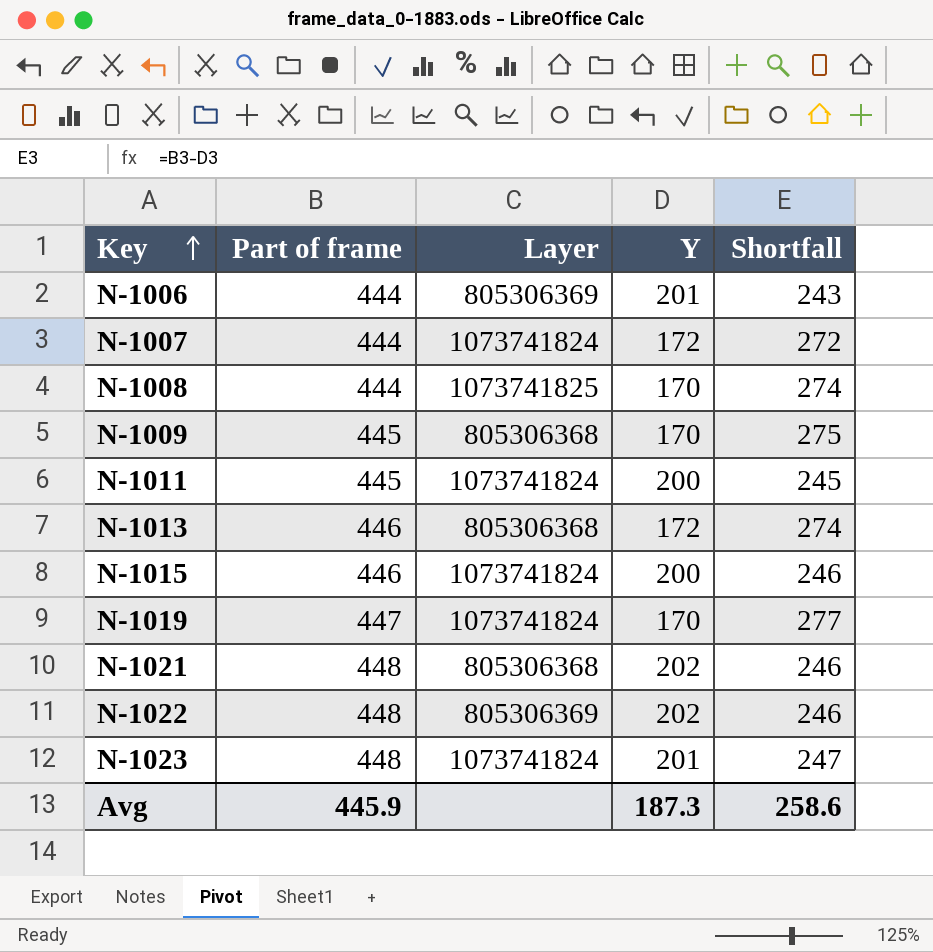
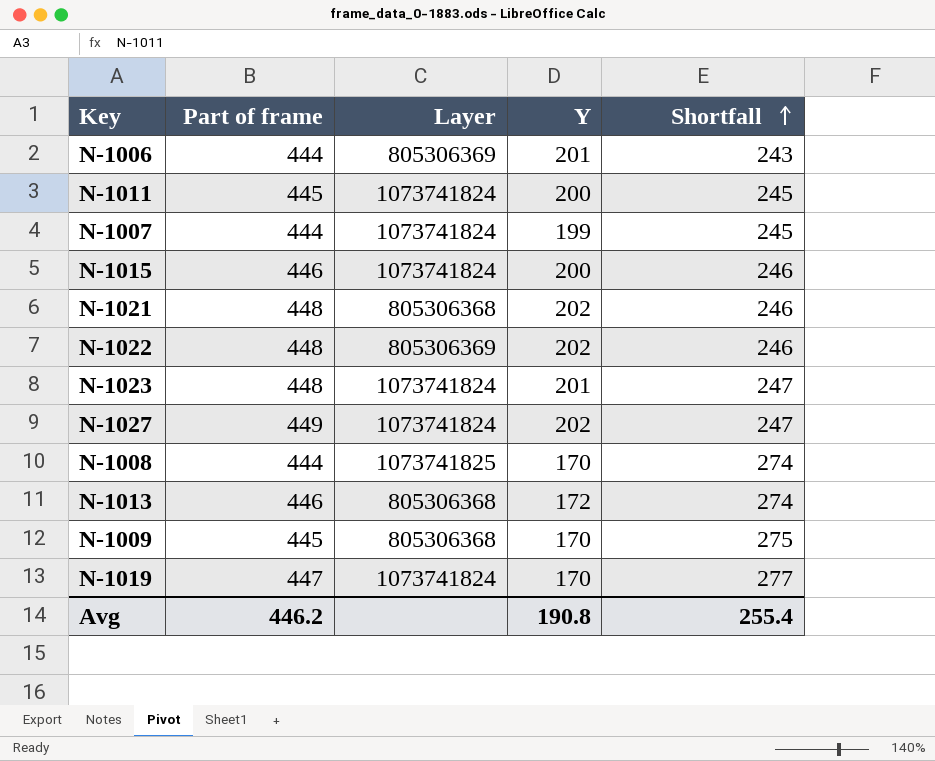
row order: Key ascending -> Shortfall ascending
N-1007 | Y: 172 -> 199
N-1007 | Shortfall: 272 -> 245
row N-1027: none -> 449 | 1073741824 | 202 | 247
Avg | Part of frame: 445.9 -> 446.2
Avg | Y: 187.3 -> 190.8
Avg | Shortfall: 258.6 -> 255.4

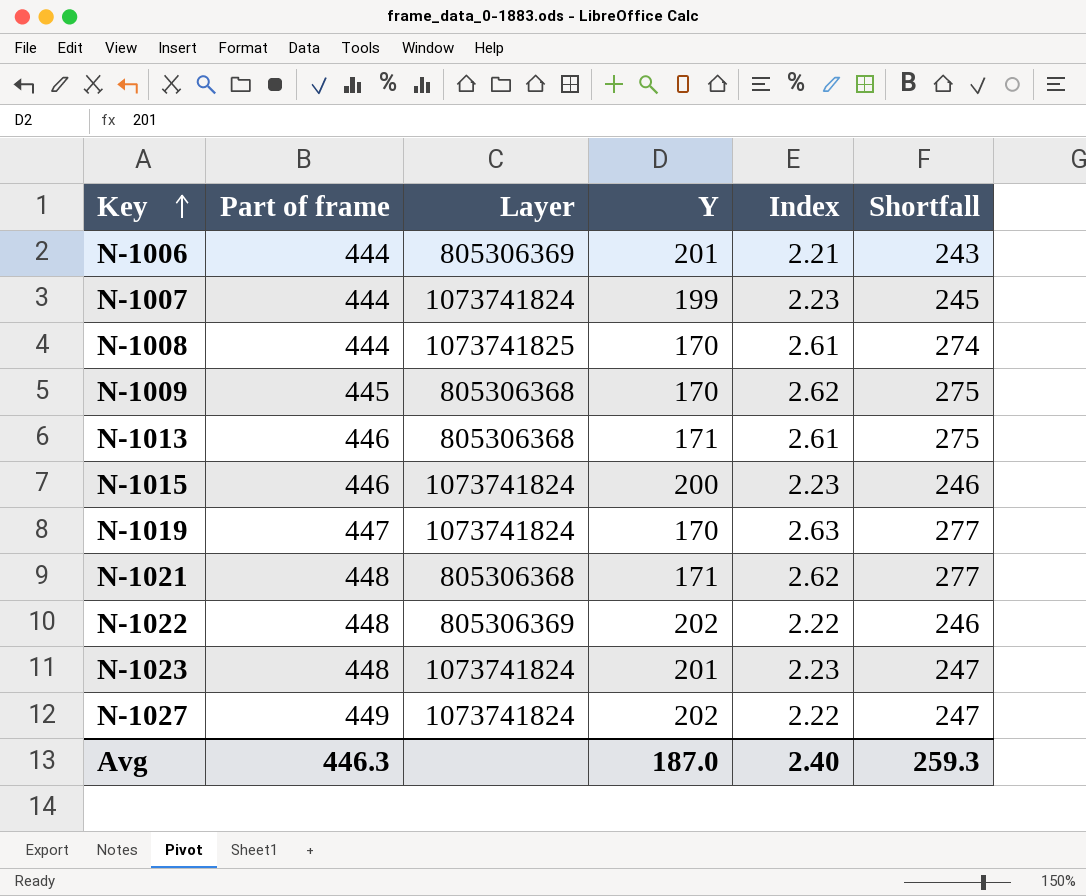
row order: Shortfall ascending -> Key ascending
column Index | formula: none -> [Part of frame] / [Y]
row N-1011: 445 | 1073741824 | 200 | 245 -> none
N-1013 | Y: 172 -> 171
N-1013 | Shortfall: 274 -> 275
N-1021 | Y: 202 -> 171
N-1021 | Shortfall: 246 -> 277
Avg | Part of frame: 446.2 -> 446.3
Avg | Y: 190.8 -> 187.0
Avg | Shortfall: 255.4 -> 259.3

